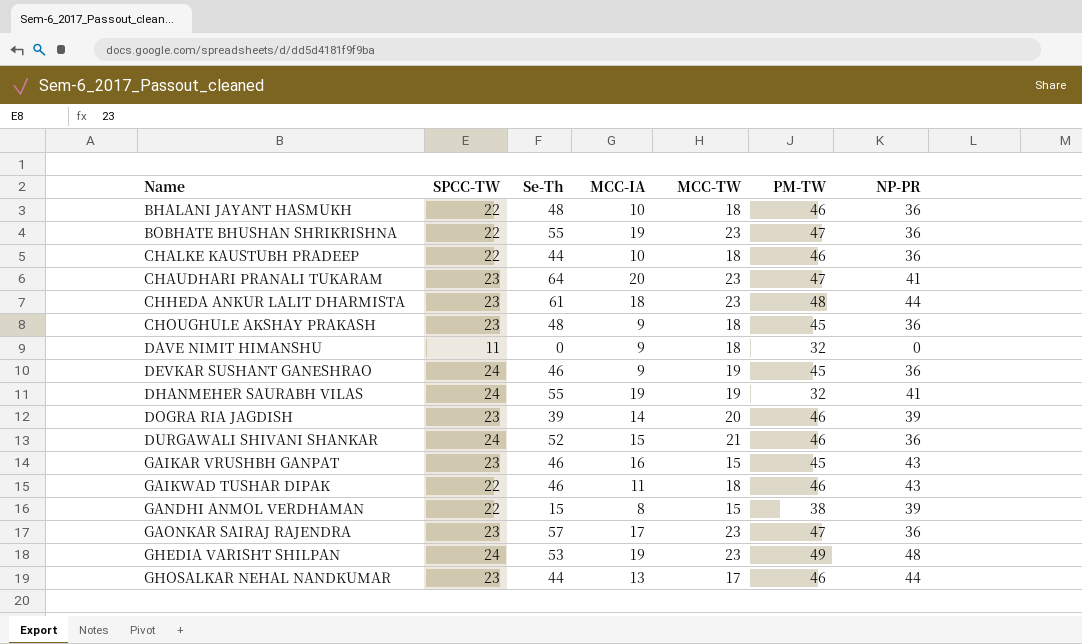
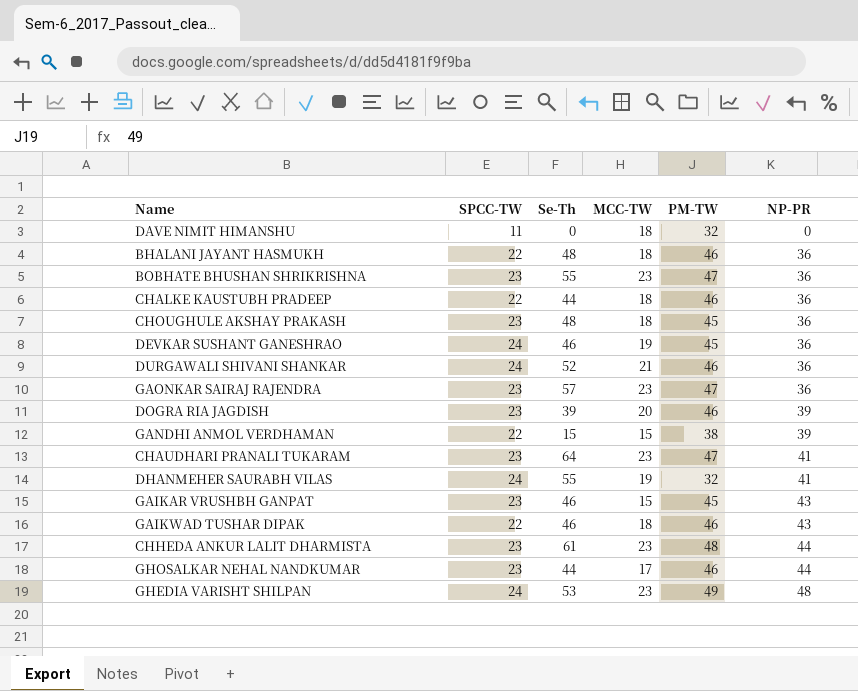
row order: Name ascending -> NP-PR ascending
column MCC-IA | position: 4 -> none
BOBHATE BHUSHAN SHRIKRISHNA | SPCC-TW: 22 -> 23

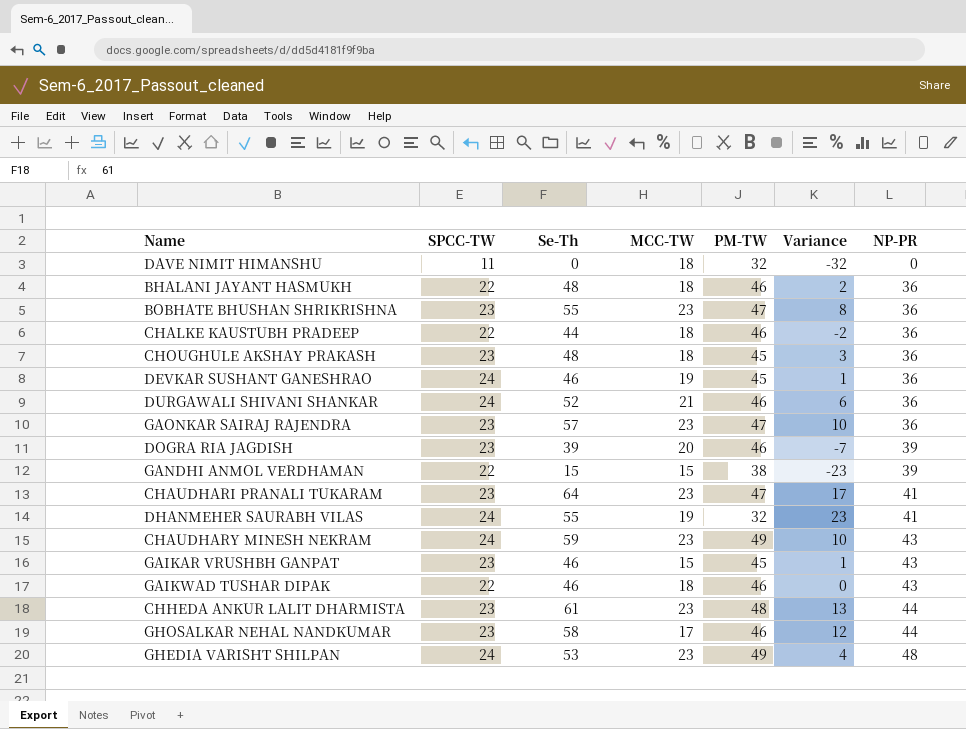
column Variance | formula: none -> [Se-Th] - [PM-TW]
row CHAUDHARY MINESH NEKRAM: none -> 24 | 59 | 23 | 49 | 10 | 43
GHOSALKAR NEHAL NANDKUMAR | Se-Th: 44 -> 58

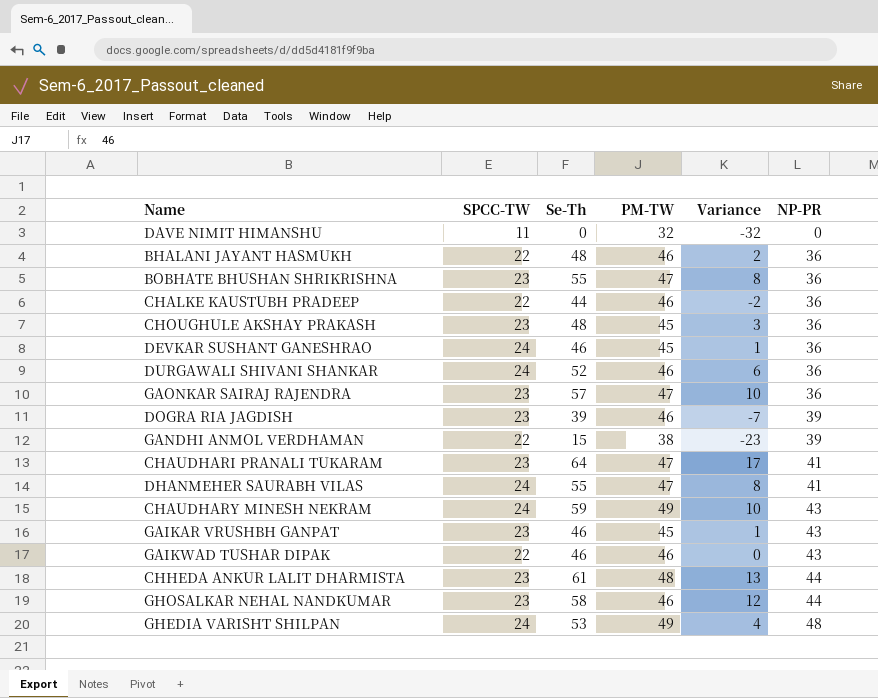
column MCC-TW | position: 4 -> none
DHANMEHER SAURABH VILAS | PM-TW: 32 -> 47
DHANMEHER SAURABH VILAS | Variance: 23 -> 8

